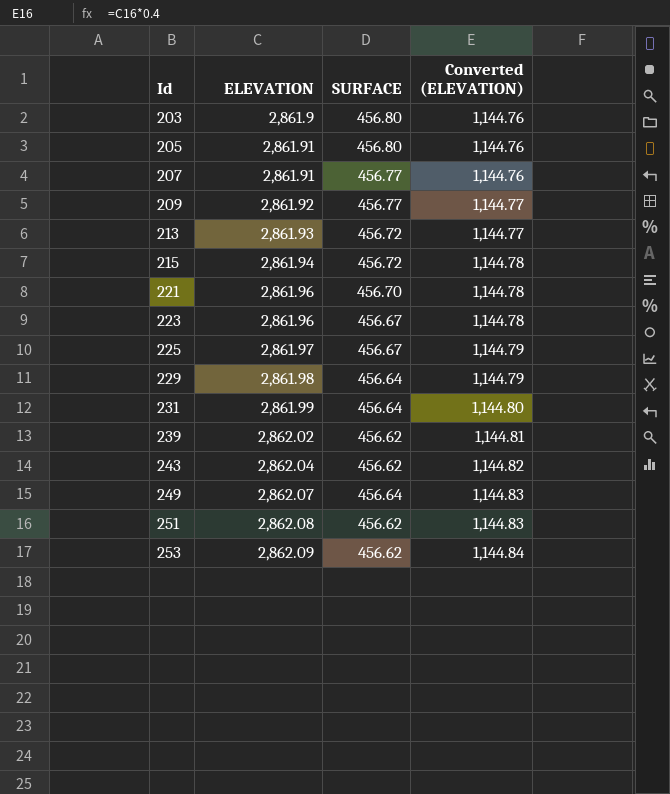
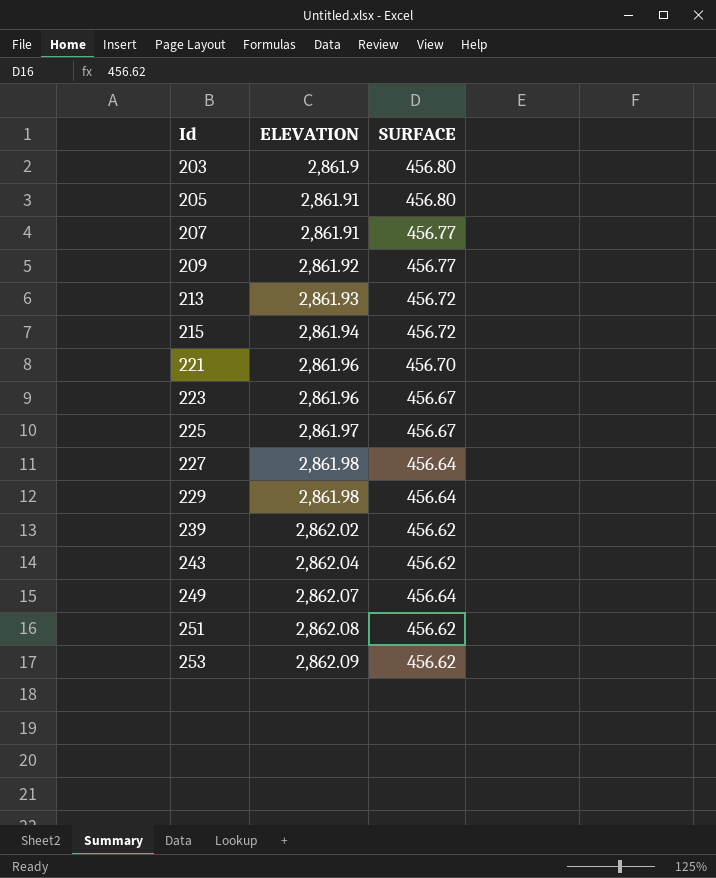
column Converted (ELEVATION) | formula: [ELEVATION] * 0.4 -> none
row 231: 2,861.99 | 456.64 | 1,144.80 -> none
row 227: none -> 2,861.98 | 456.64

